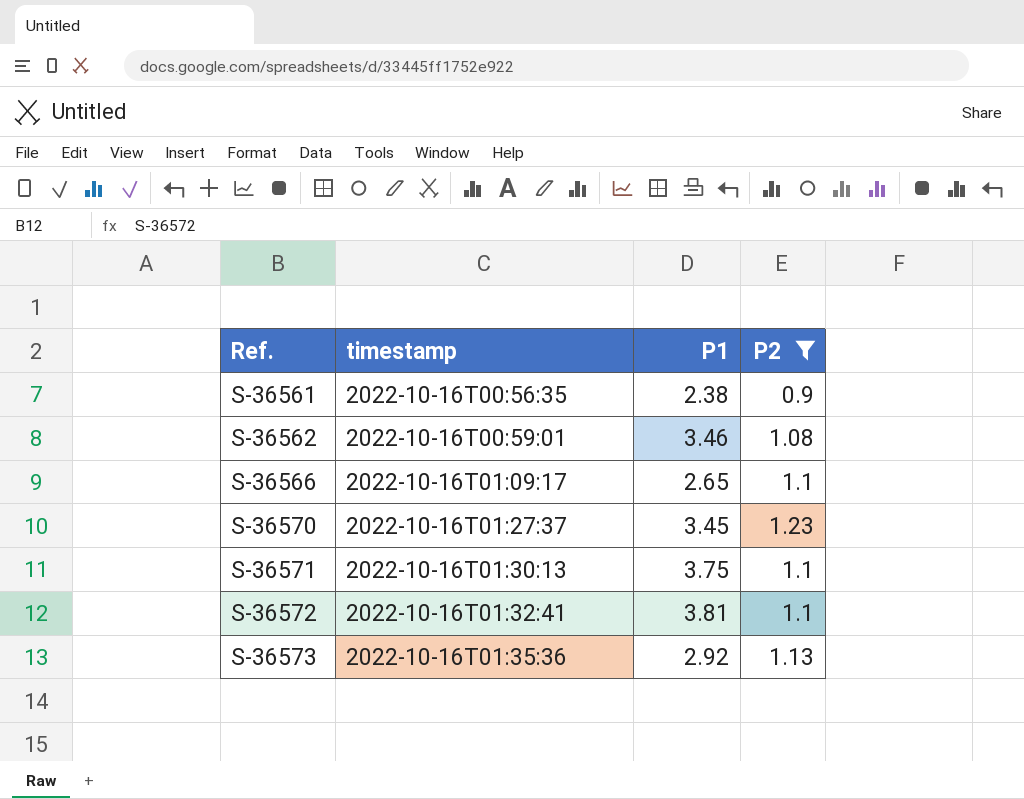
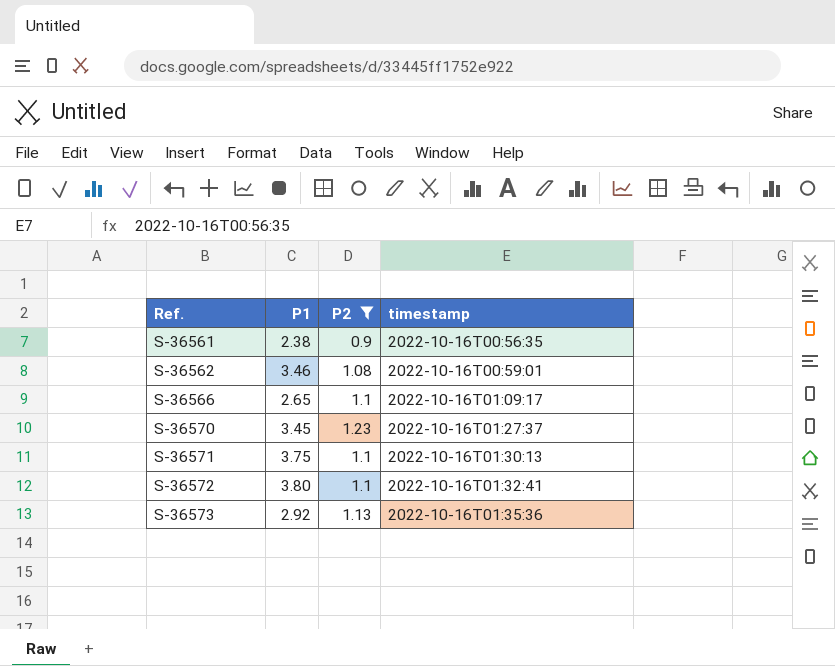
column timestamp | position: 2 -> 4
S-36572 | P1: 3.81 -> 3.80

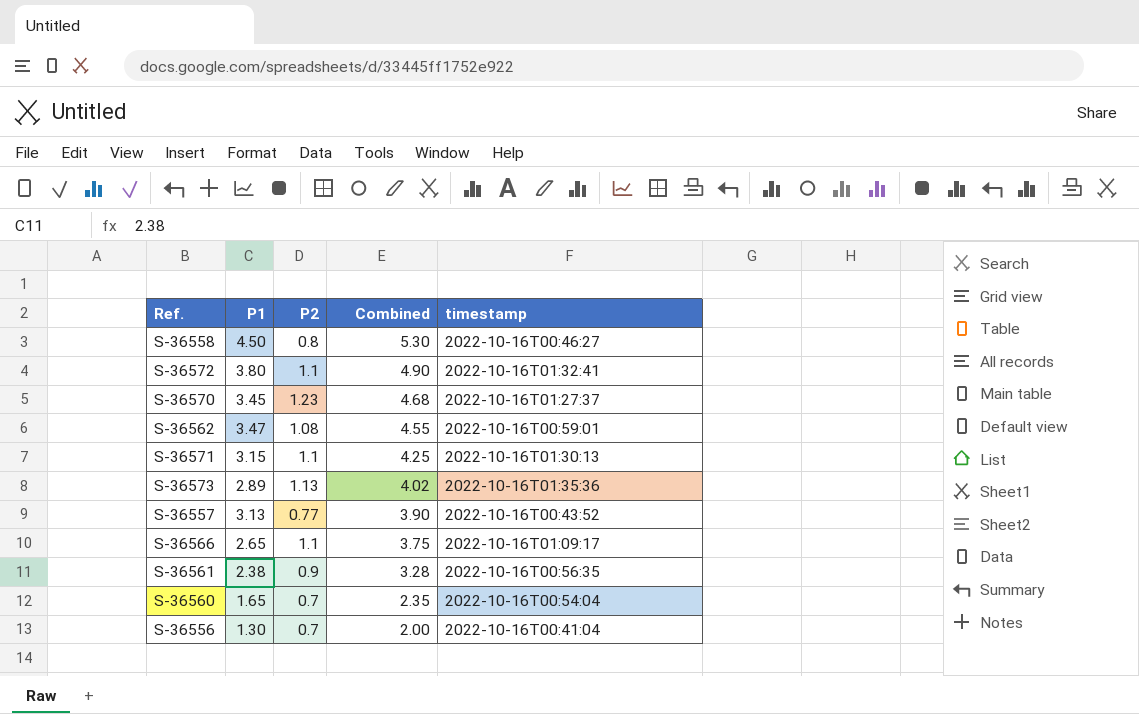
filter: P2 >= 0.9 -> none
row order: Ref. ascending -> Combined descending
column Combined | formula: none -> [P1] + [P2]
S-36562 | P1: 3.46 -> 3.47
S-36571 | P1: 3.75 -> 3.15
S-36573 | P1: 2.92 -> 2.89

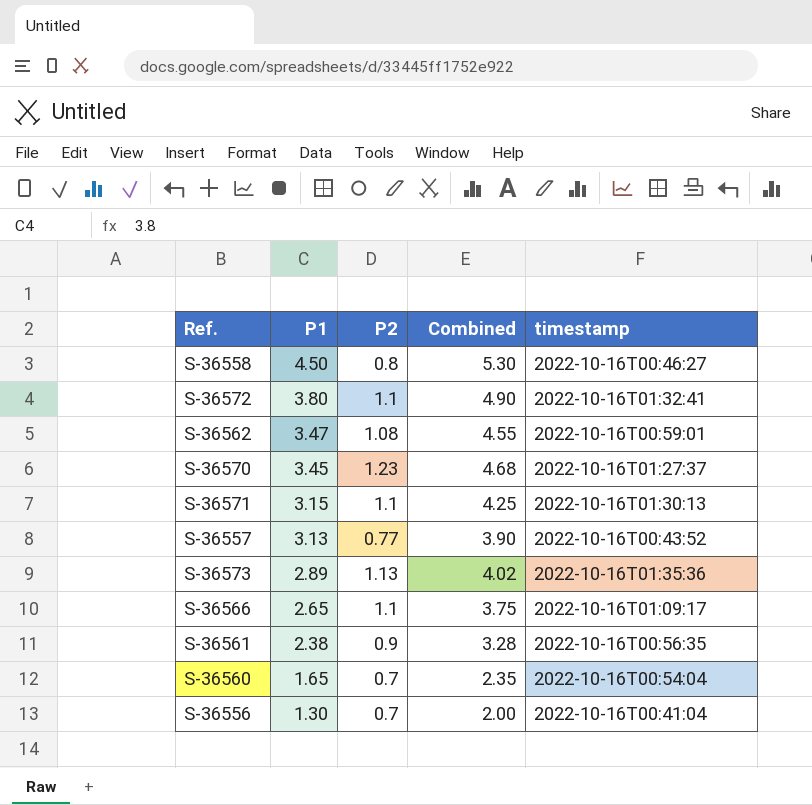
row order: Combined descending -> P1 descending

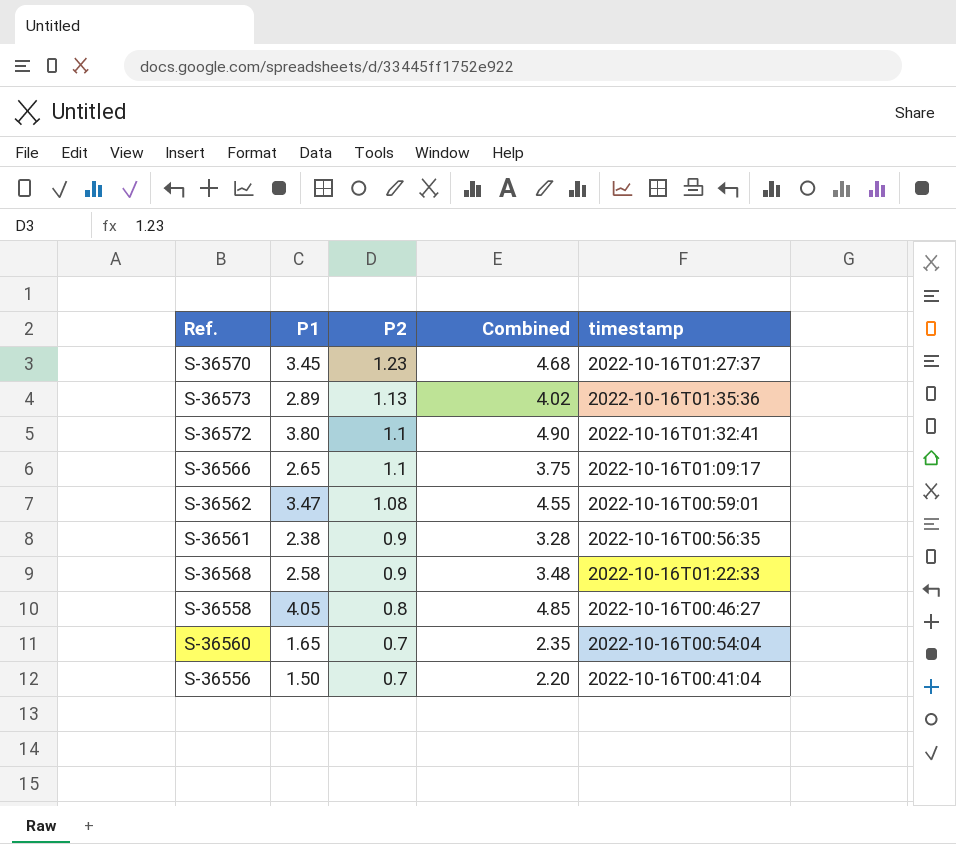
row order: P1 descending -> P2 descending
row S-36571: 3.15 | 1.1 | 4.25 | 2022-10-16T01:30:13 -> none
row S-36557: 3.13 | 0.77 | 3.90 | 2022-10-16T00:43:52 -> none
row S-36568: none -> 2.58 | 0.9 | 3.48 | 2022-10-16T01:22:33
S-36558 | P1: 4.50 -> 4.05
S-36558 | Combined: 5.30 -> 4.85
S-36556 | P1: 1.30 -> 1.50
S-36556 | Combined: 2.00 -> 2.20

